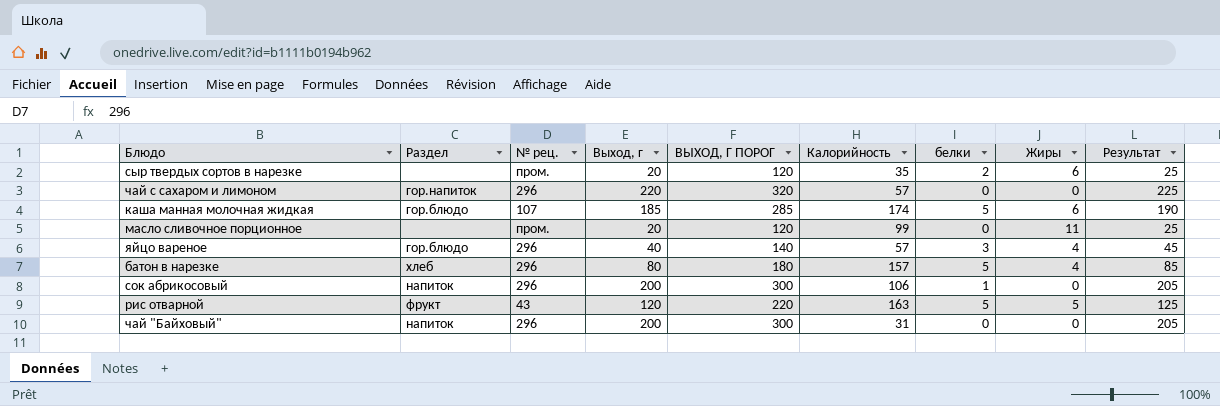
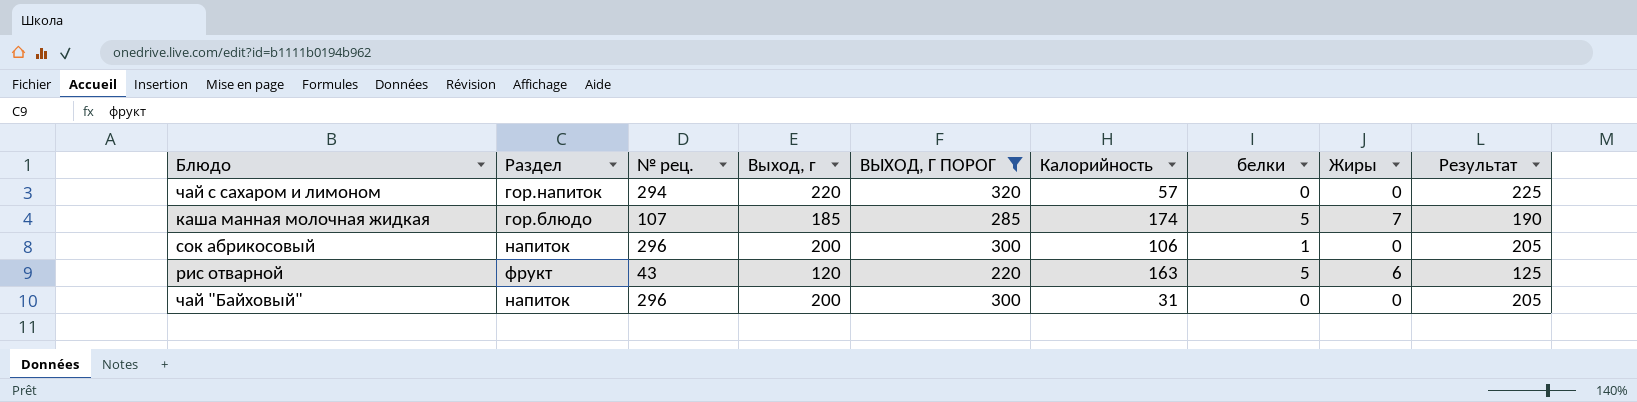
filter: none -> ВЫХОД, Г ПОРОГ >= 220
чай с сахаром и лимоном | № рец.: 296 -> 294
каша манная молочная жидкая | Жиры: 6 -> 7
рис отварной | Жиры: 5 -> 6

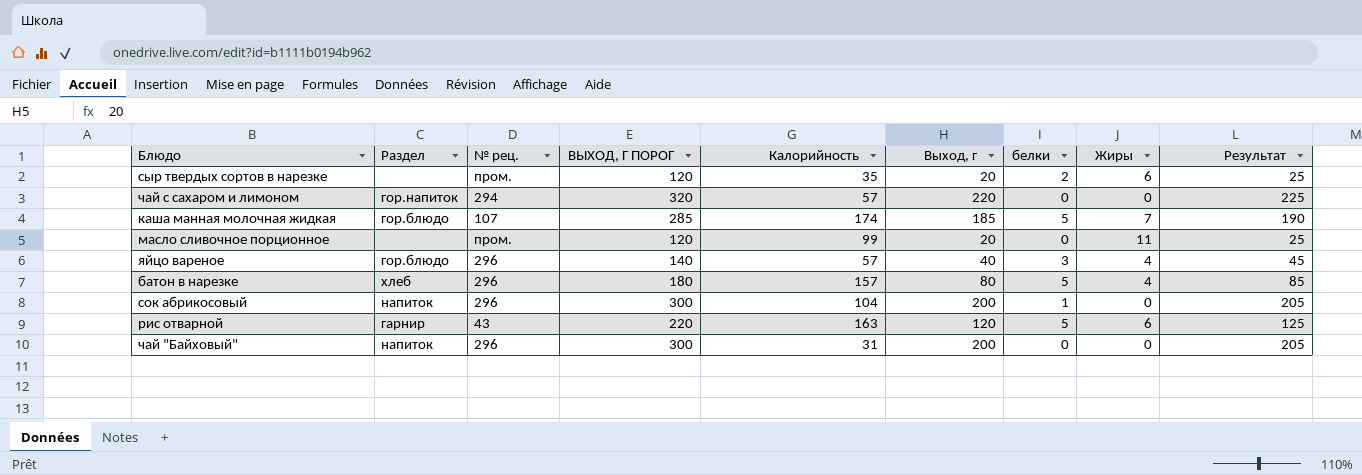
filter: ВЫХОД, Г ПОРОГ >= 220 -> none
column Выход, г | position: 4 -> 6
сок абрикосовый | Калорийность: 106 -> 104
рис отварной | Раздел: фрукт -> гарнир

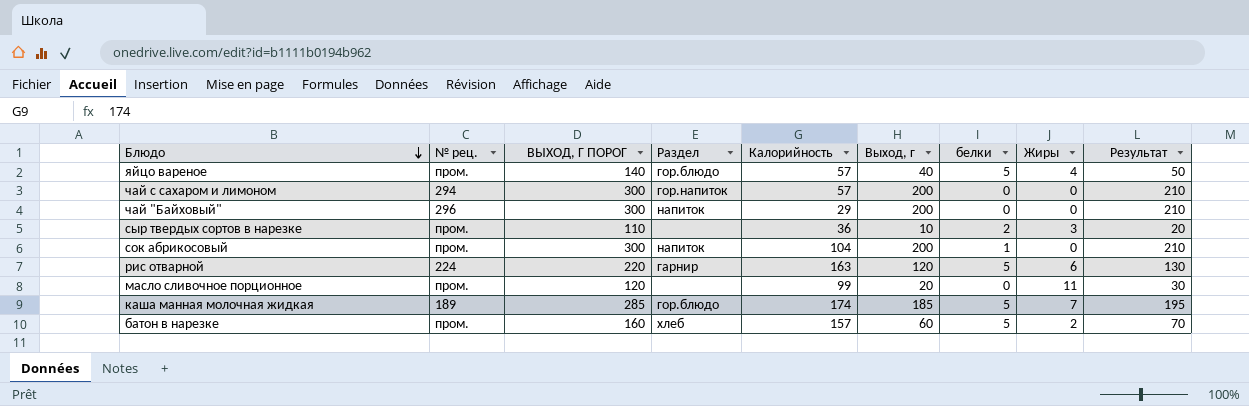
row order: none -> Блюдо descending
column Раздел | position: 2 -> 4
column Результат | formula: [Выход, г] + 5 -> [Выход, г] + 10
яйцо вареное | № рец.: 296 -> пром.
яйцо вареное | белки: 3 -> 5
чай с сахаром и лимоном | ВЫХОД, Г ПОРОГ: 320 -> 300
чай с сахаром и лимоном | Выход, г: 220 -> 200
чай "Байховый" | Калорийность: 31 -> 29
сыр твердых сортов в нарезке | ВЫХОД, Г ПОРОГ: 120 -> 110
сыр твердых сортов в нарезке | Калорийность: 35 -> 36
сыр твердых сортов в нарезке | Выход, г: 20 -> 10
сыр твердых сортов в нарезке | Жиры: 6 -> 3
сок абрикосовый | № рец.: 296 -> пром.
рис отварной | № рец.: 43 -> 224
каша манная молочная жидкая | № рец.: 107 -> 189
батон в нарезке | № рец.: 296 -> пром.
батон в нарезке | ВЫХОД, Г ПОРОГ: 180 -> 160
батон в нарезке | Выход, г: 80 -> 60
батон в нарезке | Жиры: 4 -> 2

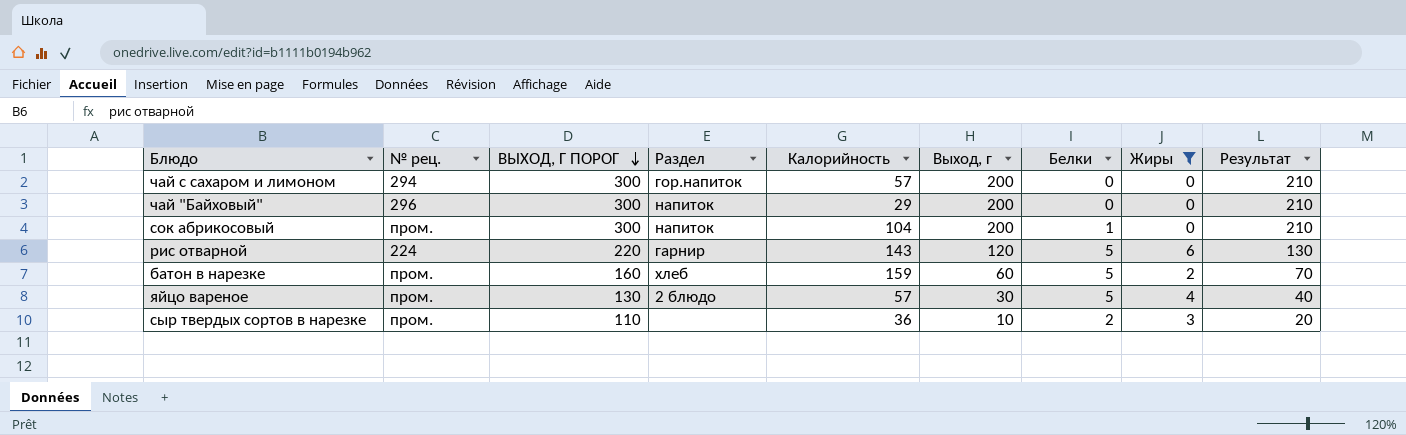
filter: none -> Жиры <= 6
row order: Блюдо descending -> ВЫХОД, Г ПОРОГ descending
column name: белки -> Белки
рис отварной | Калорийность: 163 -> 143
батон в нарезке | Калорийность: 157 -> 159
яйцо вареное | ВЫХОД, Г ПОРОГ: 140 -> 130
яйцо вареное | Раздел: гор.блюдо -> 2 блюдо
яйцо вареное | Выход, г: 40 -> 30
яйцо вареное | Результат: 50 -> 40

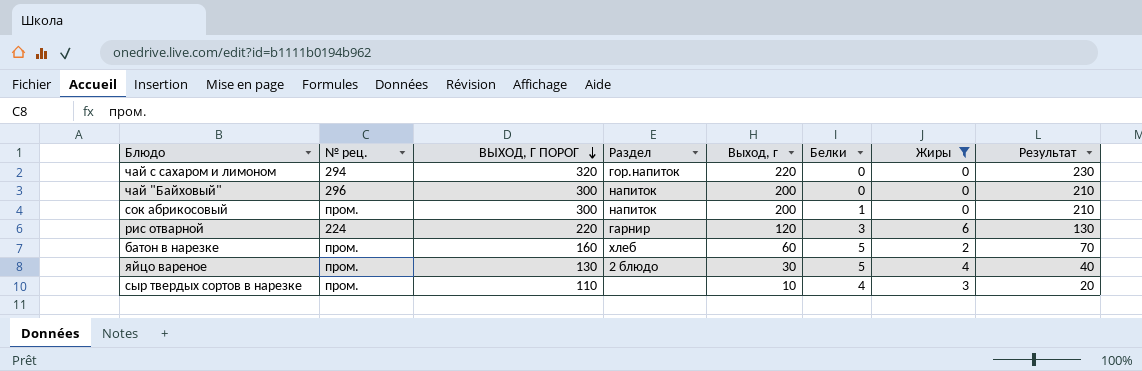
column Калорийность | position: 5 -> none
чай с сахаром и лимоном | ВЫХОД, Г ПОРОГ: 300 -> 320
чай с сахаром и лимоном | Выход, г: 200 -> 220
чай с сахаром и лимоном | Результат: 210 -> 230
рис отварной | Белки: 5 -> 3
сыр твердых сортов в нарезке | Белки: 2 -> 4

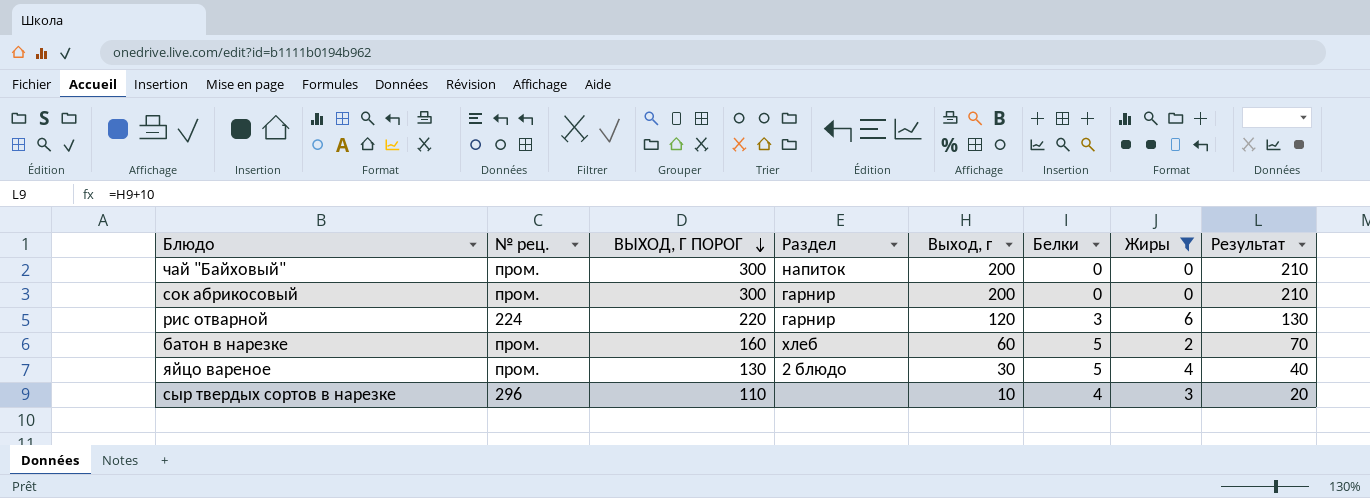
row чай с сахаром и лимоном: 294 | 320 | гор.напиток | 220 | 0 | 0 | 230 -> none
чай "Байховый" | № рец.: 296 -> пром.
сок абрикосовый | Раздел: напиток -> гарнир
сок абрикосовый | Белки: 1 -> 0
сыр твердых сортов в нарезке | № рец.: пром. -> 296

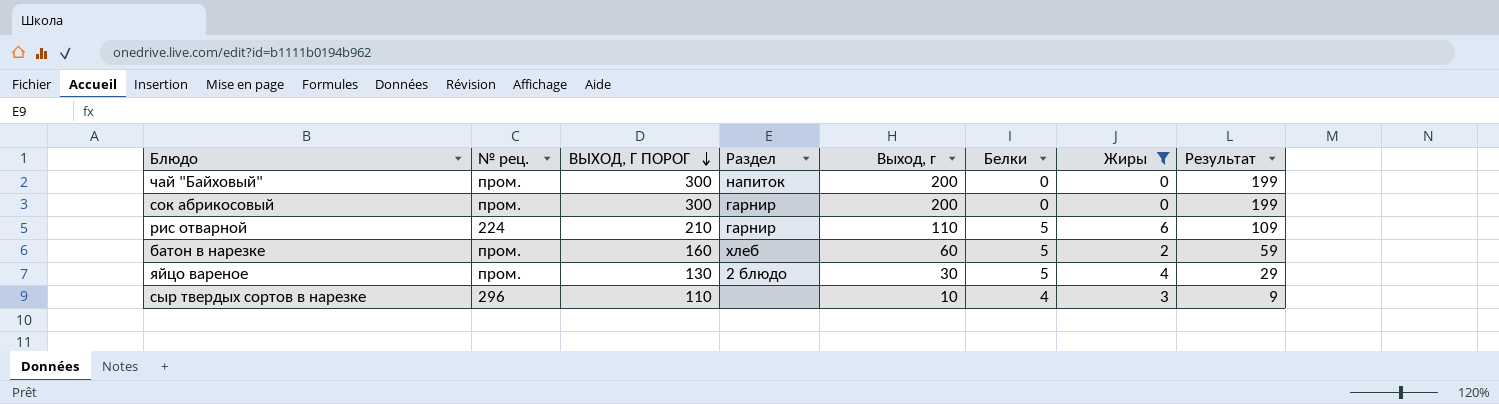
column Результат | formula: [Выход, г] + 10 -> [Выход, г] - 1
рис отварной | ВЫХОД, Г ПОРОГ: 220 -> 210
рис отварной | Выход, г: 120 -> 110
рис отварной | Белки: 3 -> 5

